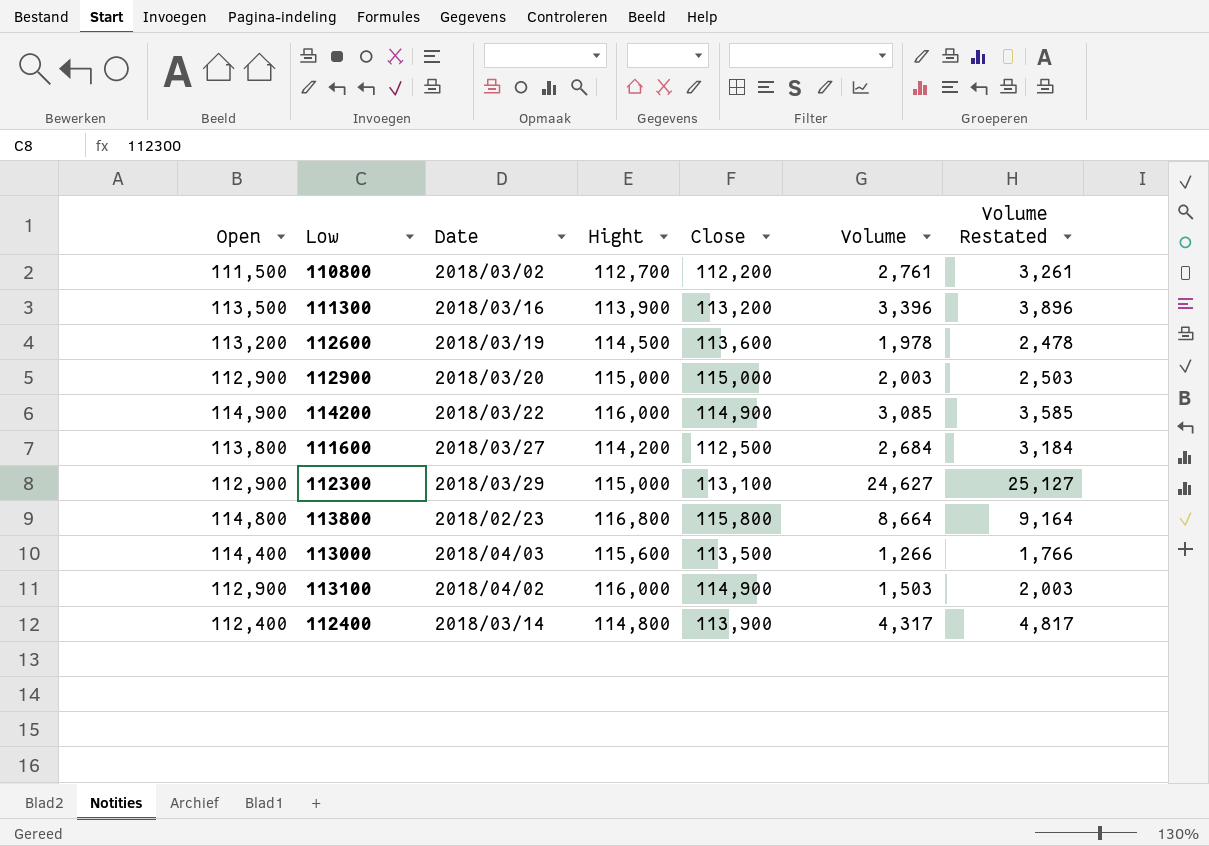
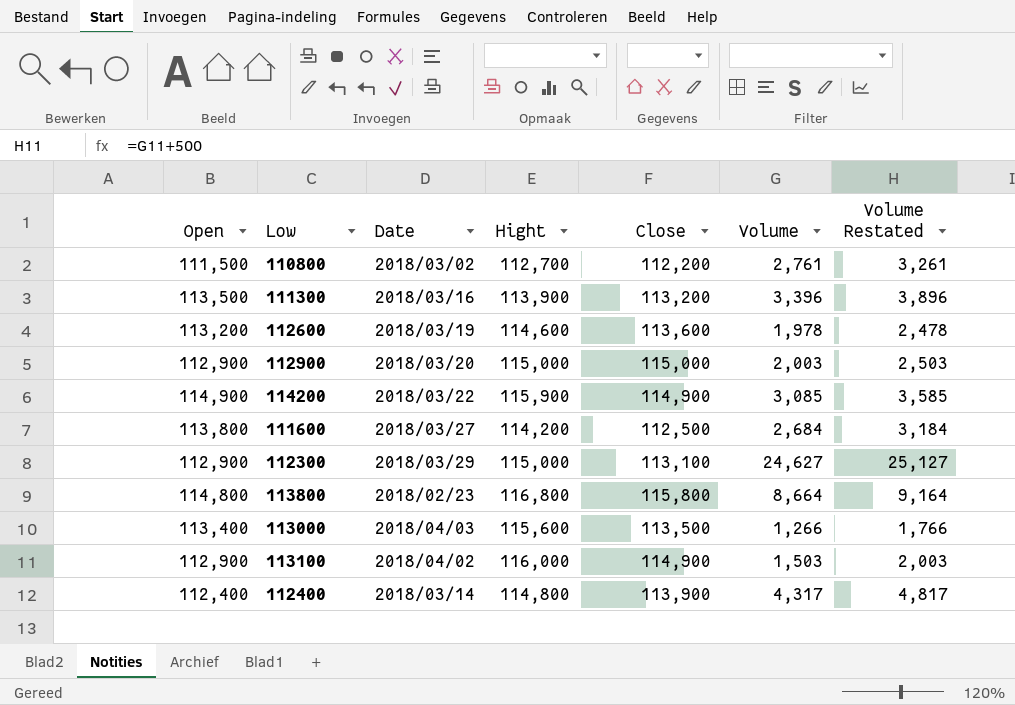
112600 | Hight: 114,500 -> 114,600
114200 | Hight: 116,000 -> 115,900
113000 | Open: 114,400 -> 113,400

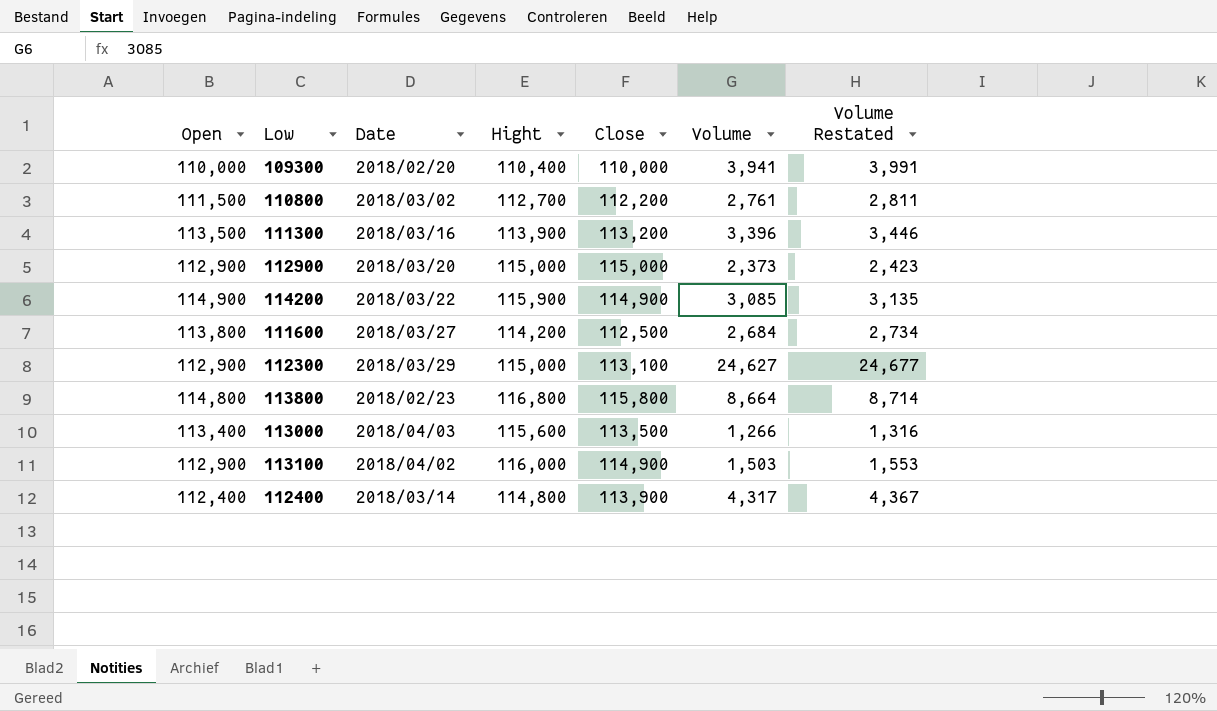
column Volume Restated | formula: [Volume] + 500 -> [Volume] + 50
row 112600: 113,200 | 2018/03/19 | 114,600 | 113,600 | 1,978 | 2,478 -> none
row 109300: none -> 110,000 | 2018/02/20 | 110,400 | 110,000 | 3,941 | 3,991
112900 | Volume: 2,003 -> 2,373

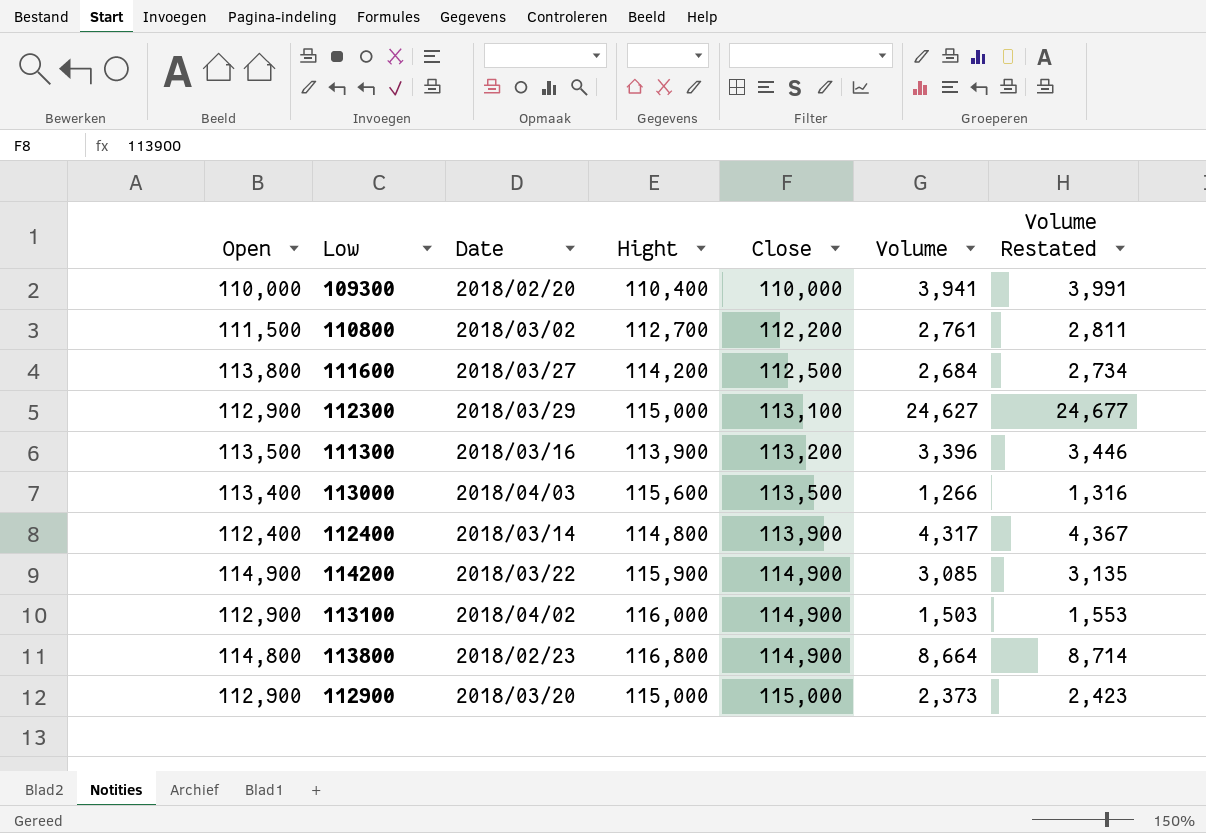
row order: none -> Close ascending
113800 | Close: 115,800 -> 114,900

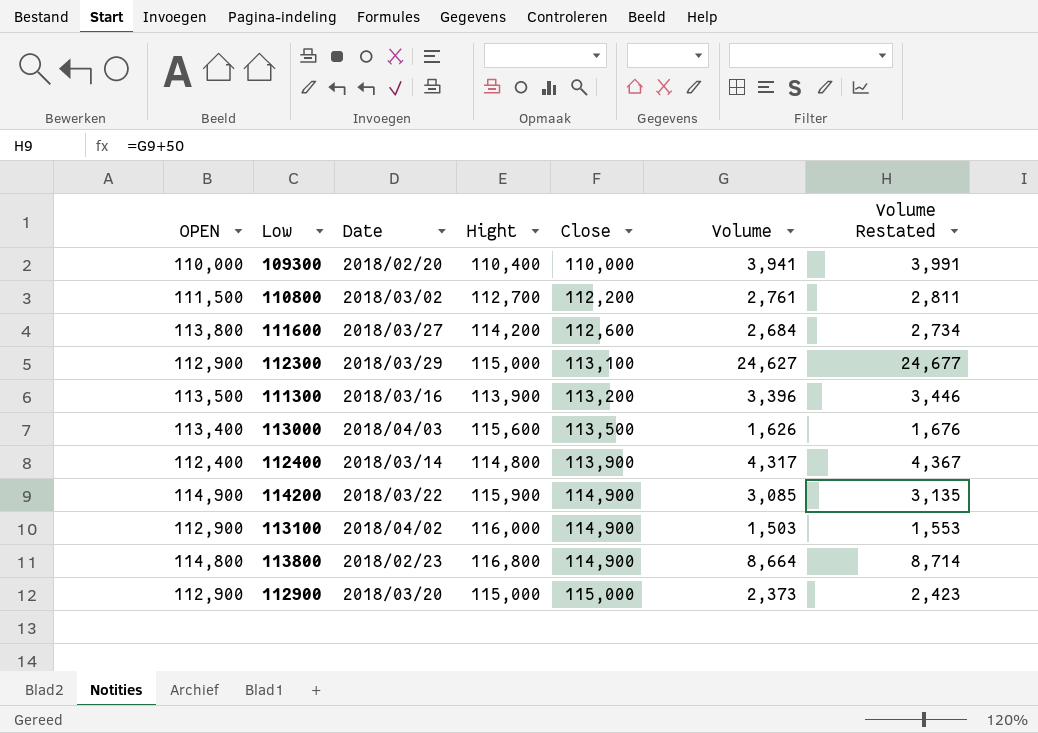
column name: Open -> OPEN
111600 | Close: 112,500 -> 112,600
113000 | Volume: 1,266 -> 1,626
113000 | Volume Restated: 1,316 -> 1,676

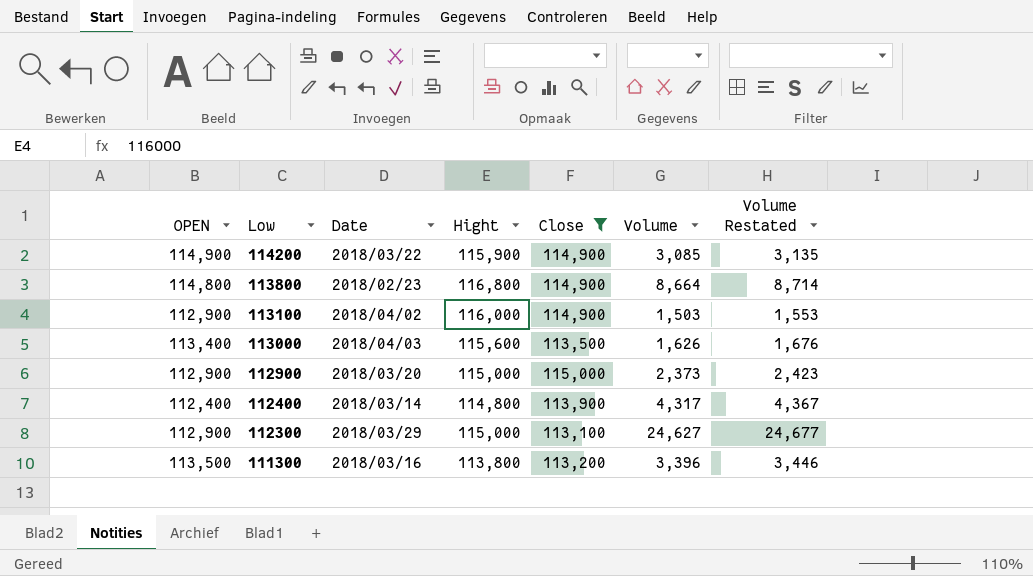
filter: none -> Close >= 113,100
row order: Close ascending -> Low descending
111300 | Hight: 113,900 -> 113,800

